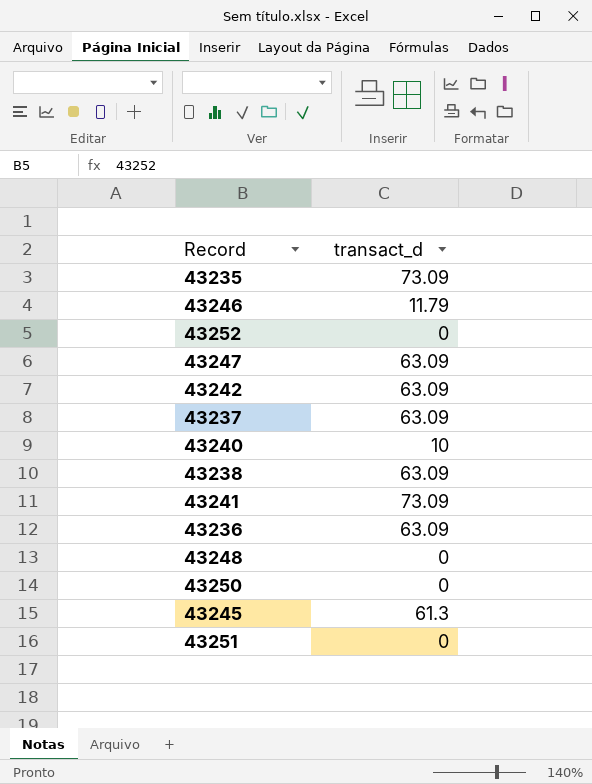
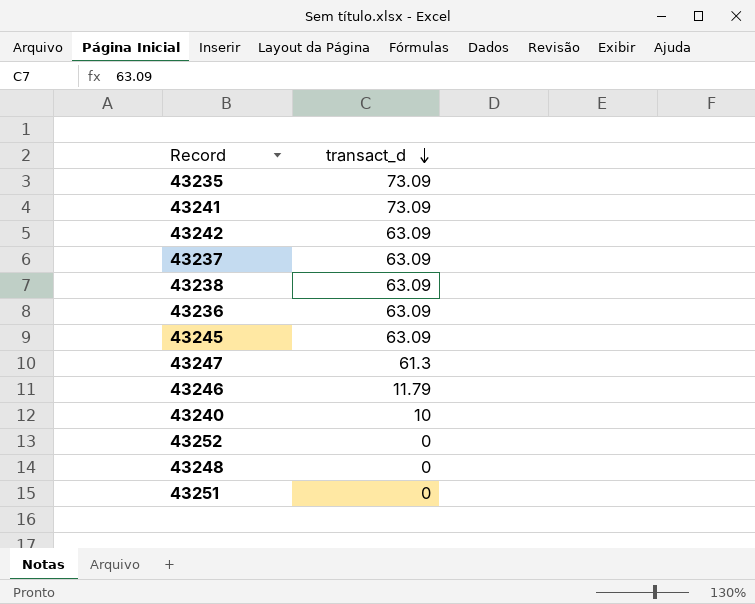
row order: none -> transact_d descending
row 43250: 0 -> none
43245 | transact_d: 61.3 -> 63.09
43247 | transact_d: 63.09 -> 61.3

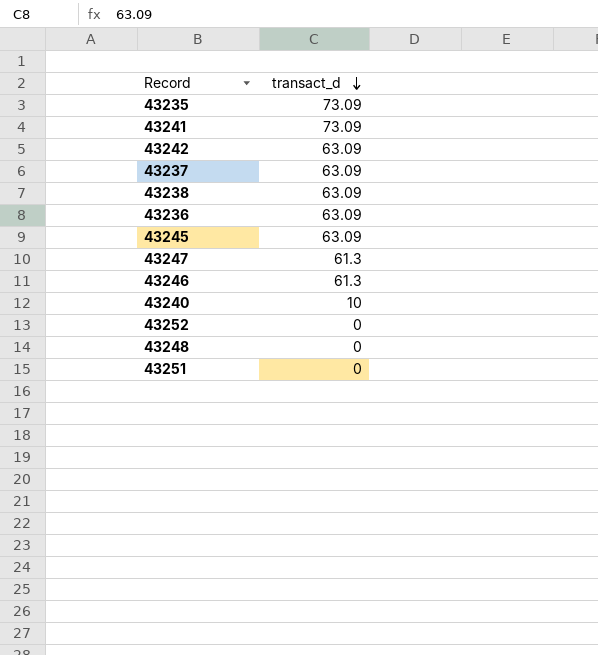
43246 | transact_d: 11.79 -> 61.3

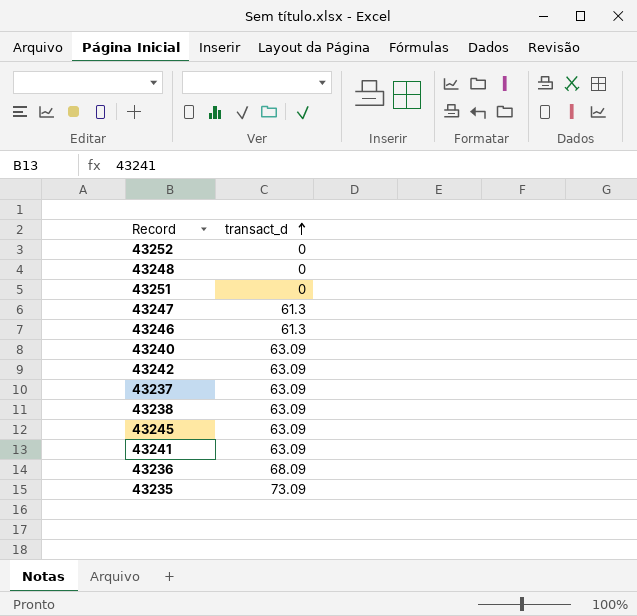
row order: transact_d descending -> transact_d ascending
43240 | transact_d: 10 -> 63.09
43241 | transact_d: 73.09 -> 63.09
43236 | transact_d: 63.09 -> 68.09

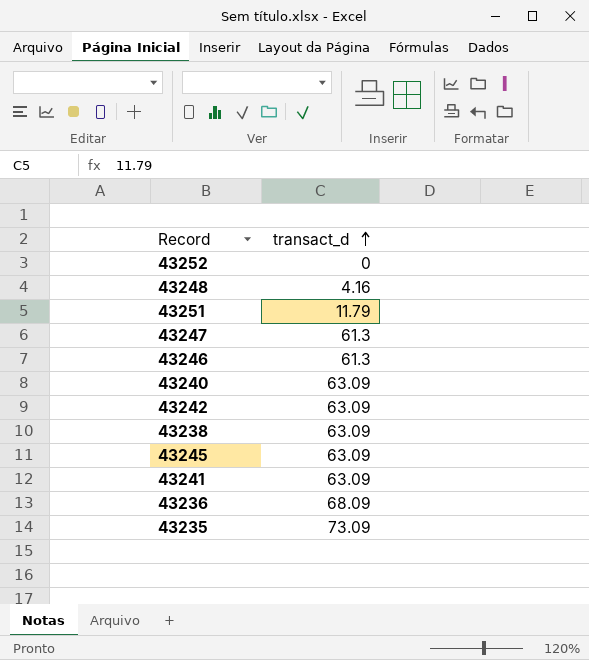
row 43237: 63.09 -> none
43248 | transact_d: 0 -> 4.16
43251 | transact_d: 0 -> 11.79

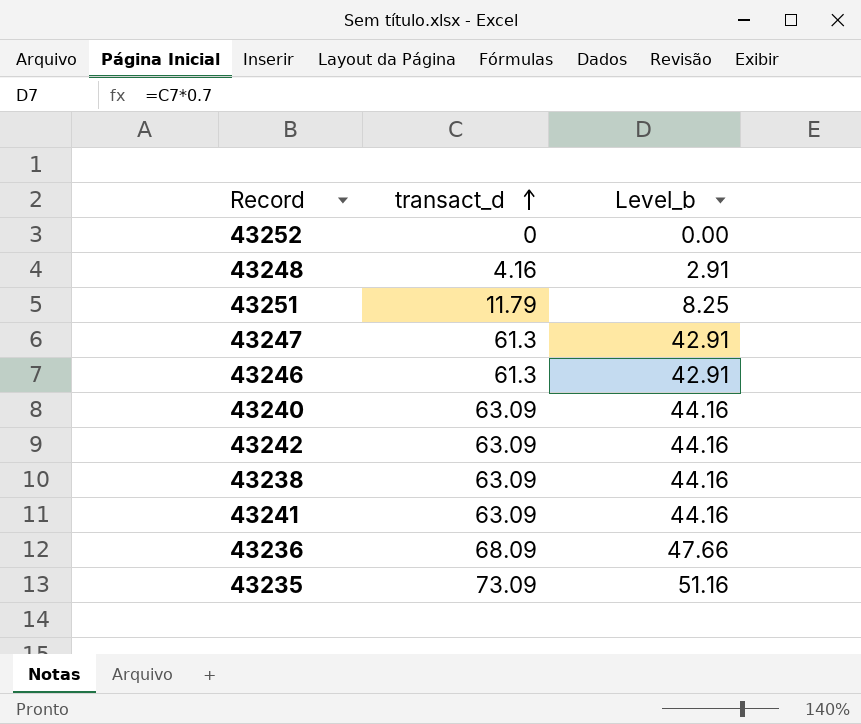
column Level_b | formula: none -> [transact_d] * 0.7
row 43245: 63.09 -> none

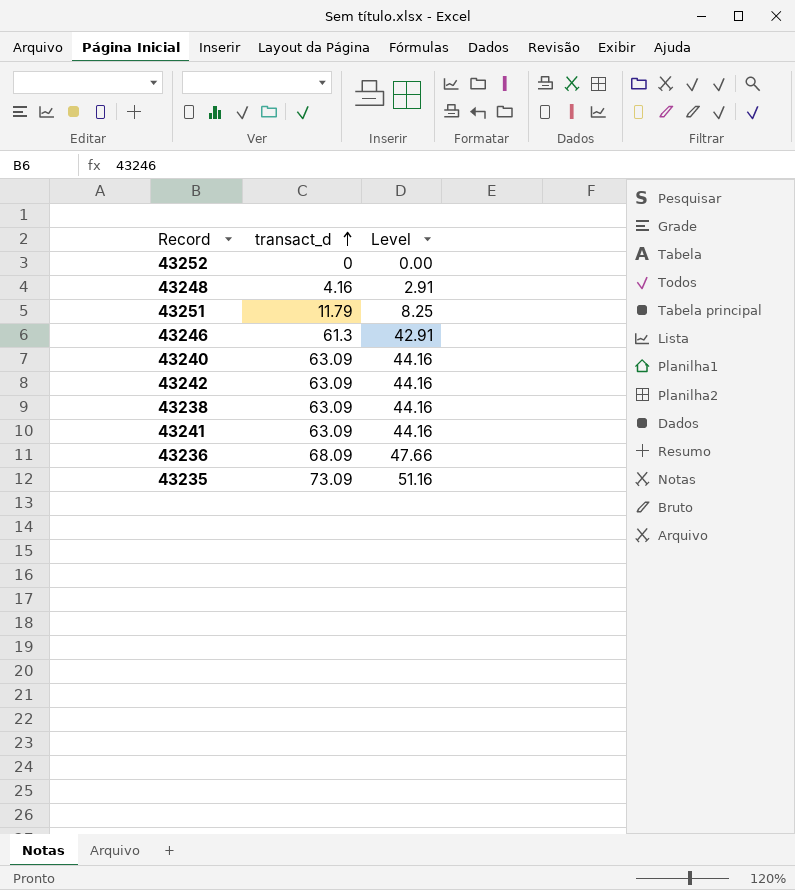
column name: Level_b -> Level
row 43247: 61.3 | 42.91 -> none

